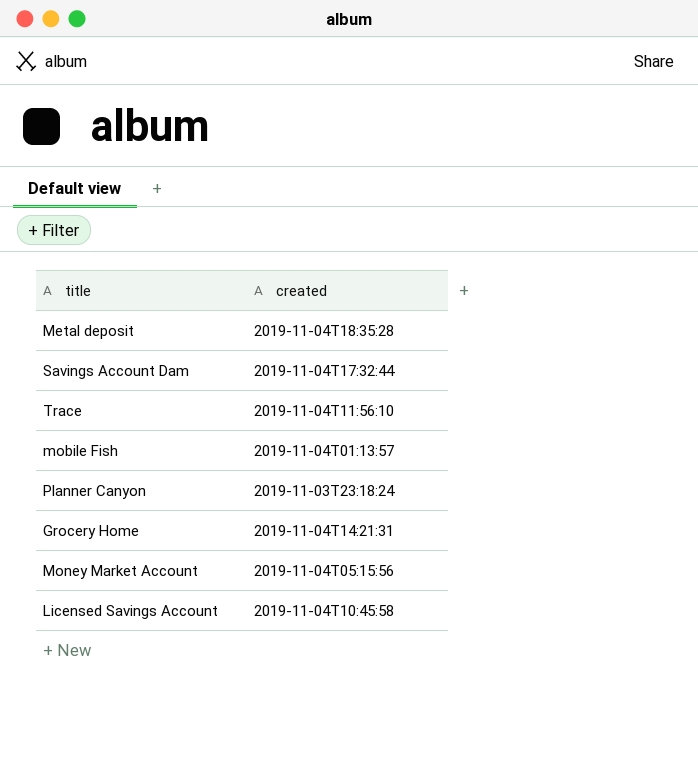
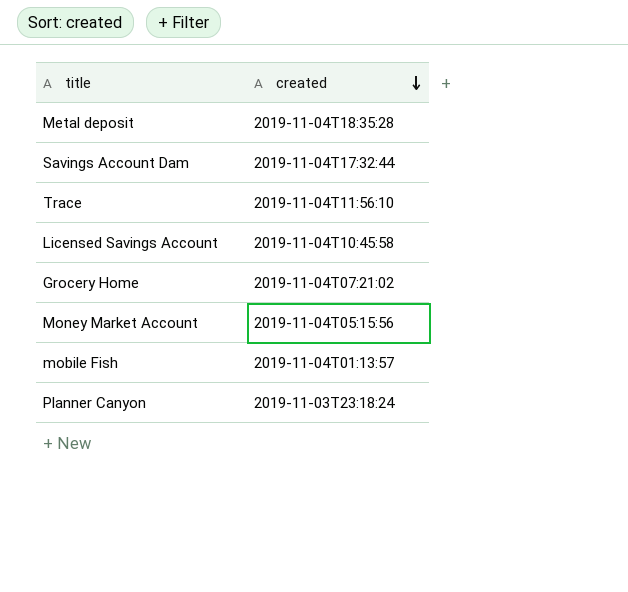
row order: none -> created descending
Grocery Home | created: 2019-11-04T14:21:31 -> 2019-11-04T07:21:02

